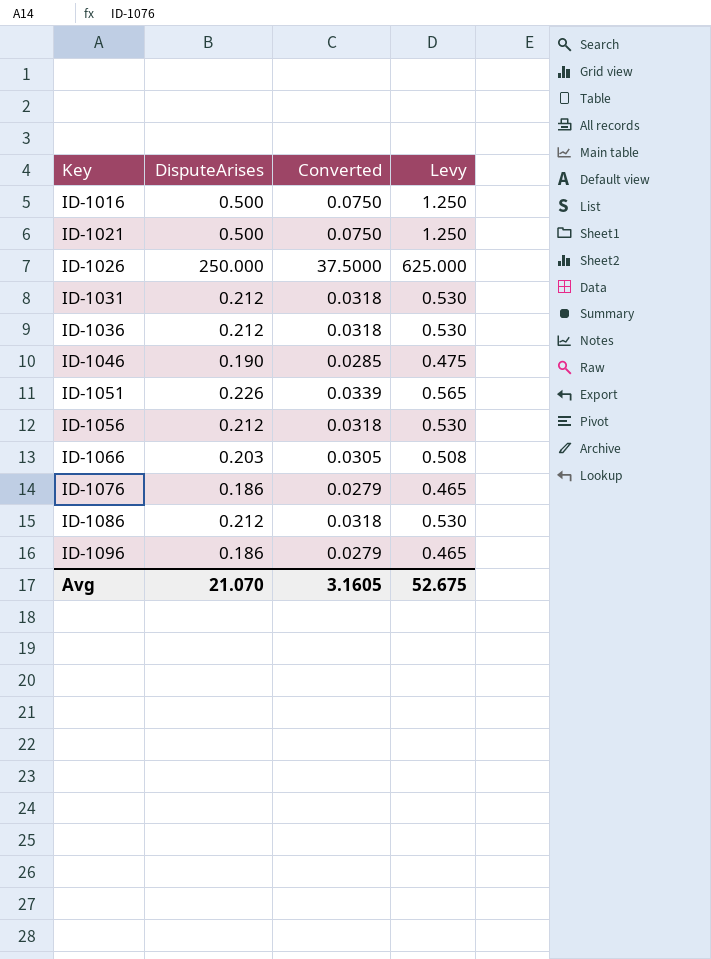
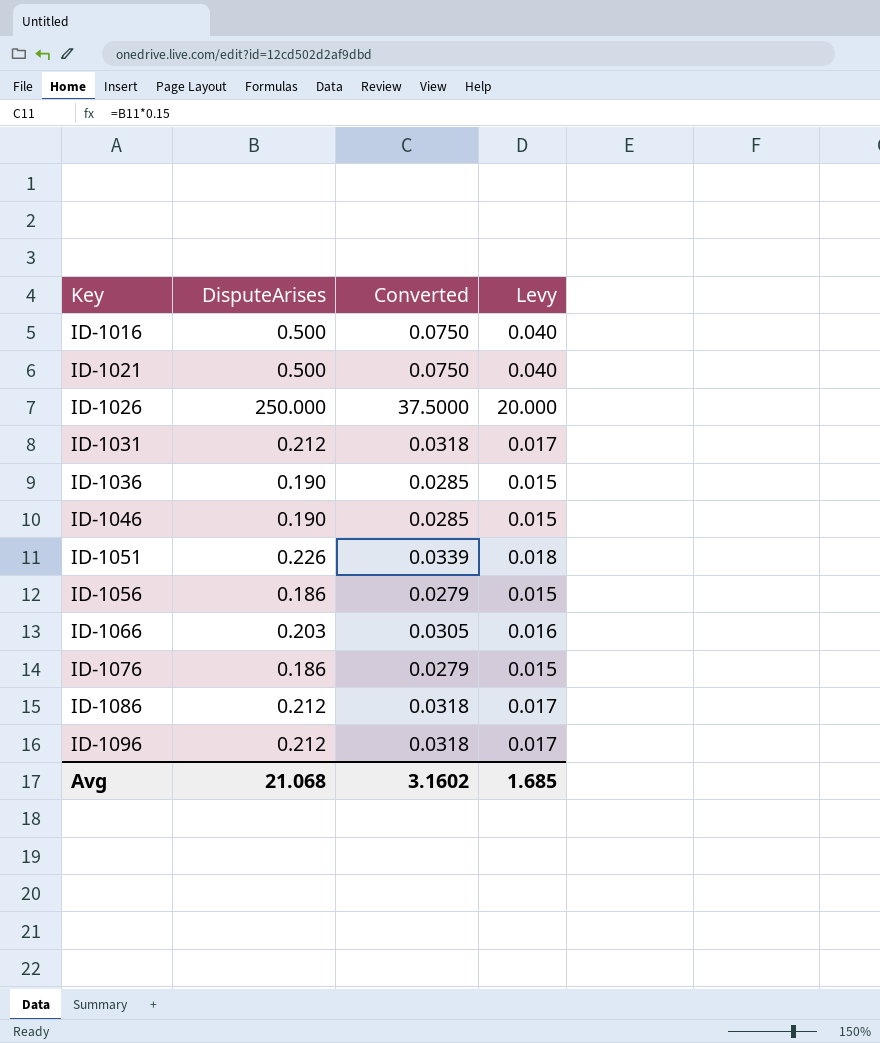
column Levy | formula: [DisputeArises] * 2.5 -> [DisputeArises] * 0.08
ID-1036 | DisputeArises: 0.212 -> 0.190
ID-1036 | Converted: 0.0318 -> 0.0285
ID-1056 | DisputeArises: 0.212 -> 0.186
ID-1056 | Converted: 0.0318 -> 0.0279
ID-1096 | DisputeArises: 0.186 -> 0.212
ID-1096 | Converted: 0.0279 -> 0.0318
Avg | DisputeArises: 21.070 -> 21.068
Avg | Converted: 3.1605 -> 3.1602
Avg | Levy: 52.675 -> 1.685

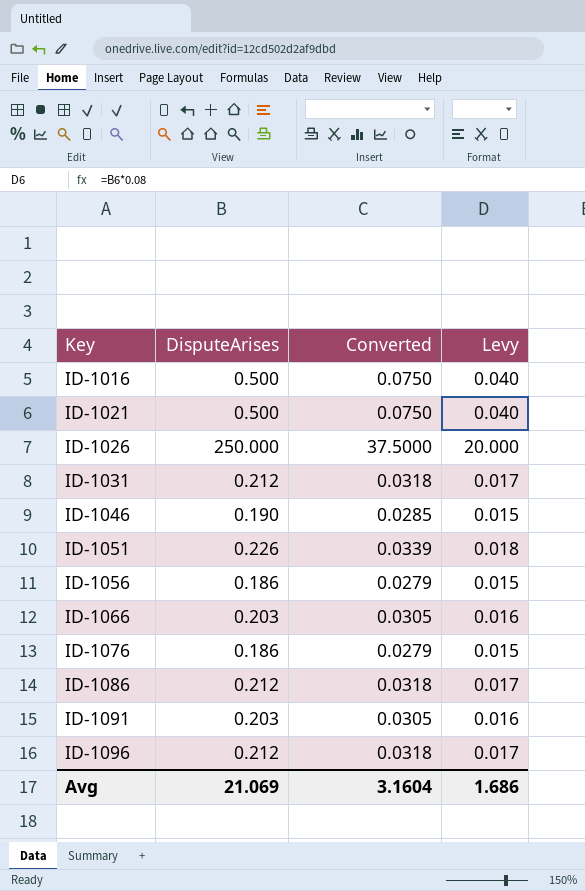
row ID-1036: 0.190 | 0.0285 | 0.015 -> none
row ID-1091: none -> 0.203 | 0.0305 | 0.016
Avg | DisputeArises: 21.068 -> 21.069
Avg | Converted: 3.1602 -> 3.1604
Avg | Levy: 1.685 -> 1.686

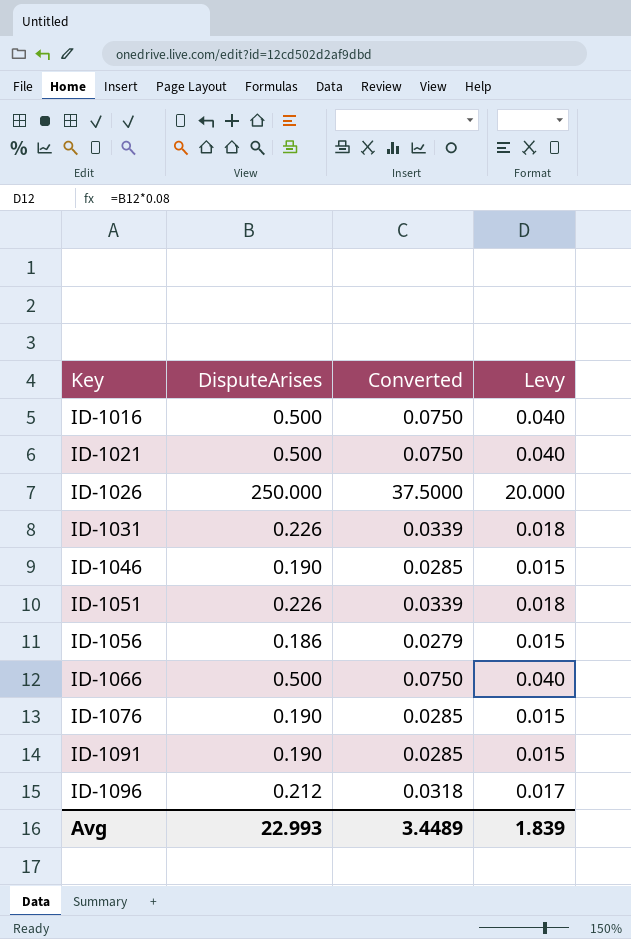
row ID-1086: 0.212 | 0.0318 | 0.017 -> none
ID-1031 | DisputeArises: 0.212 -> 0.226
ID-1031 | Converted: 0.0318 -> 0.0339
ID-1031 | Levy: 0.017 -> 0.018
ID-1066 | DisputeArises: 0.203 -> 0.500
ID-1066 | Converted: 0.0305 -> 0.0750
ID-1066 | Levy: 0.016 -> 0.040
ID-1076 | DisputeArises: 0.186 -> 0.190
ID-1076 | Converted: 0.0279 -> 0.0285
ID-1091 | DisputeArises: 0.203 -> 0.190
ID-1091 | Converted: 0.0305 -> 0.0285
ID-1091 | Levy: 0.016 -> 0.015
Avg | DisputeArises: 21.069 -> 22.993
Avg | Converted: 3.1604 -> 3.4489
Avg | Levy: 1.686 -> 1.839

